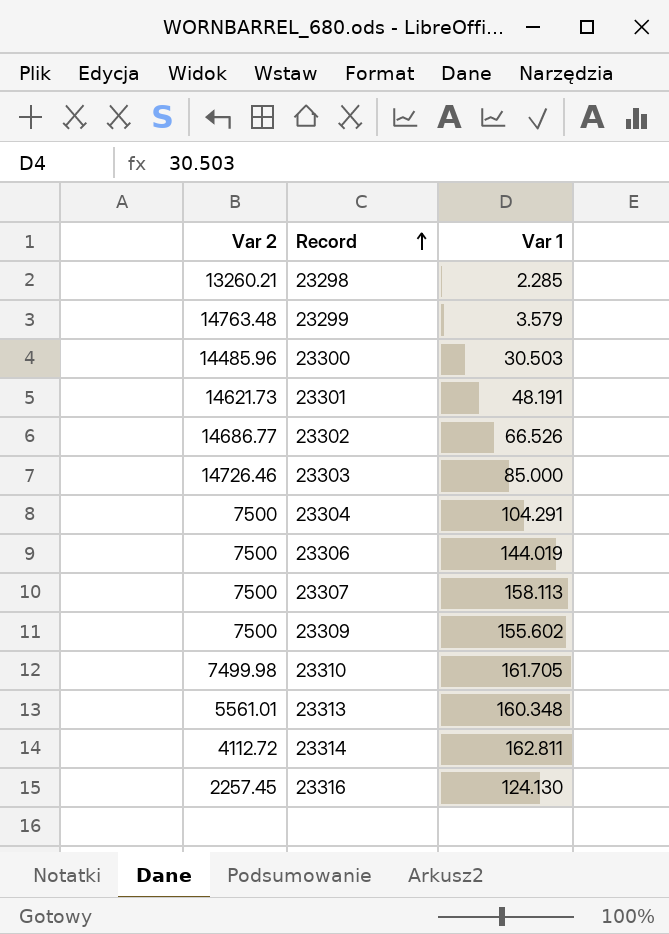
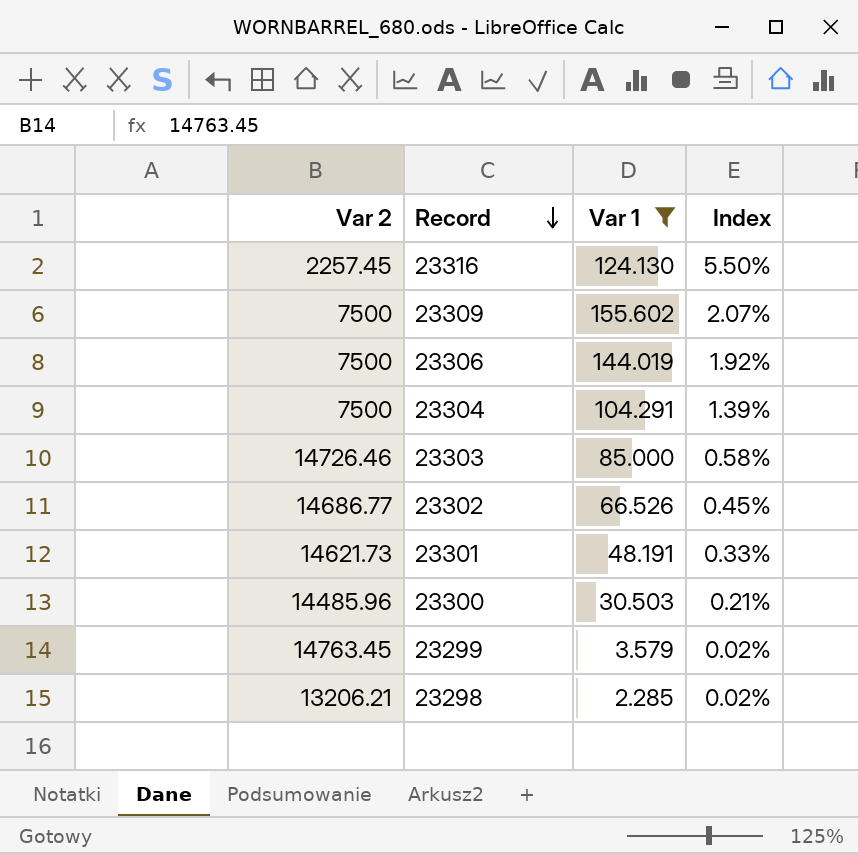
filter: none -> Var 1 <= 155.602
row order: Record ascending -> Record descending
column Index | formula: none -> [Var 1] / [Var 2]
23299 | Var 2: 14763.48 -> 14763.45
23298 | Var 2: 13260.21 -> 13206.21

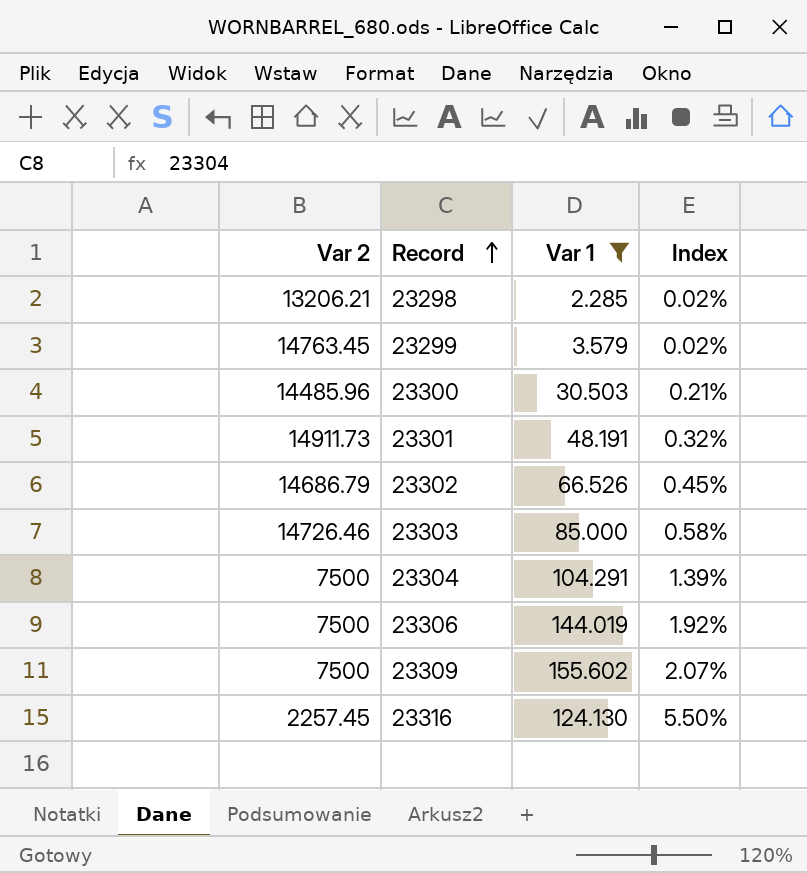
row order: Record descending -> Record ascending
23301 | Var 2: 14621.73 -> 14911.73
23301 | Index: 0.33% -> 0.32%
23302 | Var 2: 14686.77 -> 14686.79

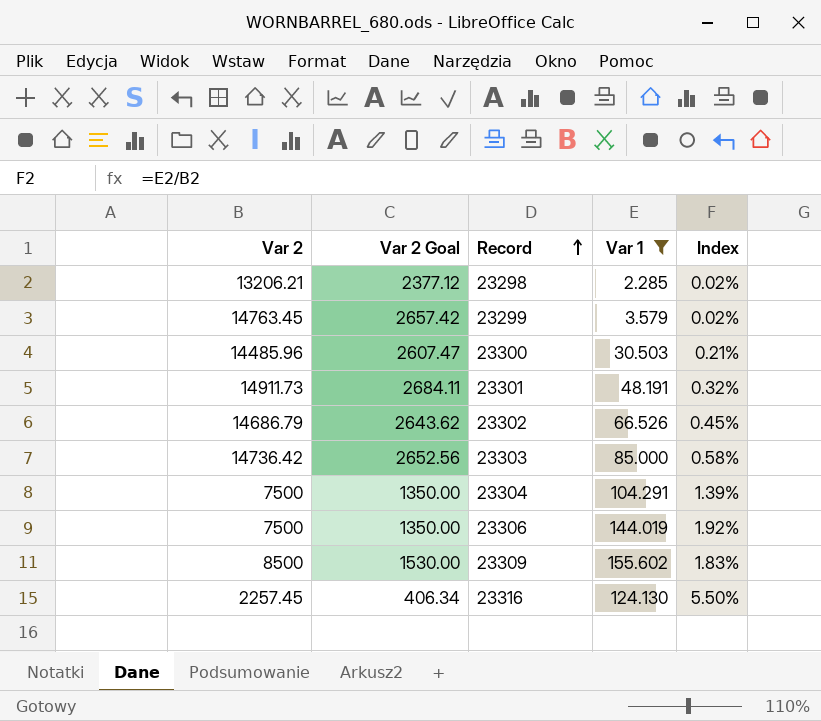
column Var 2 Goal | formula: none -> [Var 2] * 0.18
23303 | Var 2: 14726.46 -> 14736.42
23309 | Var 2: 7500 -> 8500
23309 | Index: 2.07% -> 1.83%

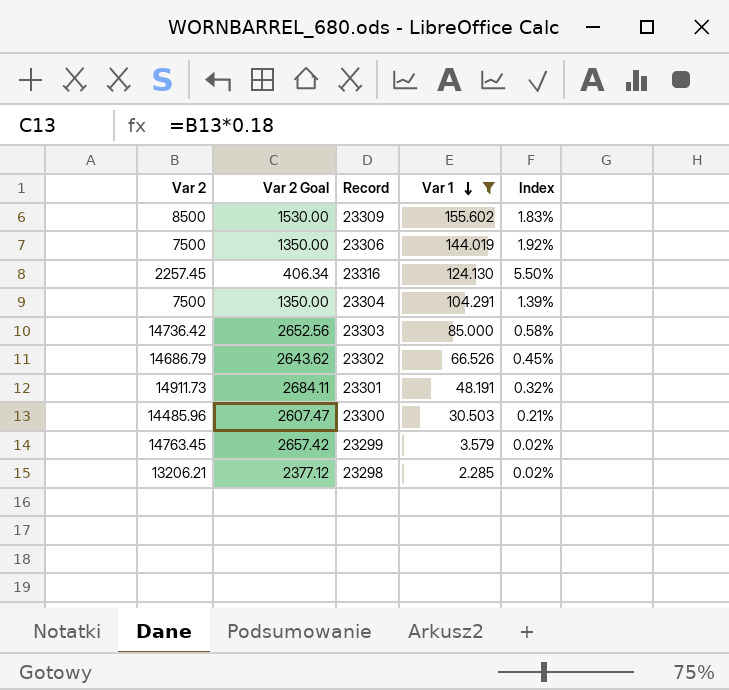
row order: Record ascending -> Var 1 descending

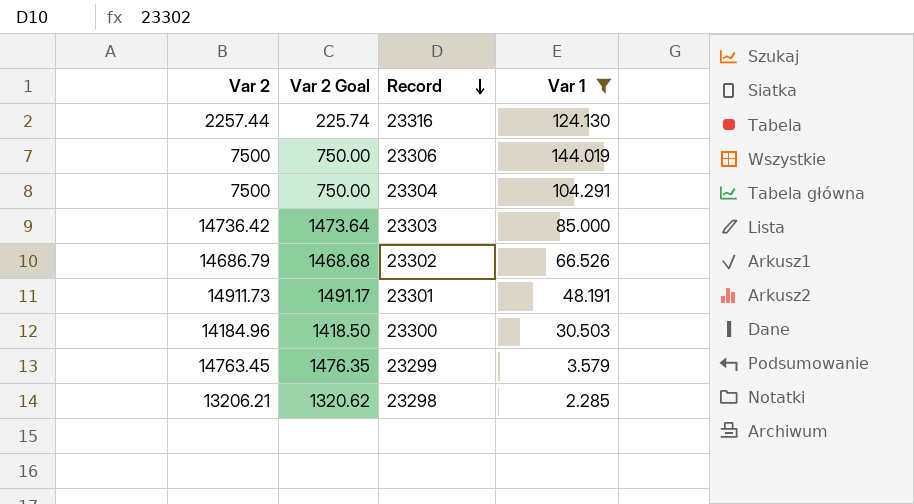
row order: Var 1 descending -> Record descending
column Index | formula: [Var 1] / [Var 2] -> none
column Var 2 Goal | formula: [Var 2] * 0.18 -> [Var 2] * 0.1
row 23309: 8500 | 1530.00 | 155.602 | 1.83% -> none
23316 | Var 2: 2257.45 -> 2257.44
23300 | Var 2: 14485.96 -> 14184.96

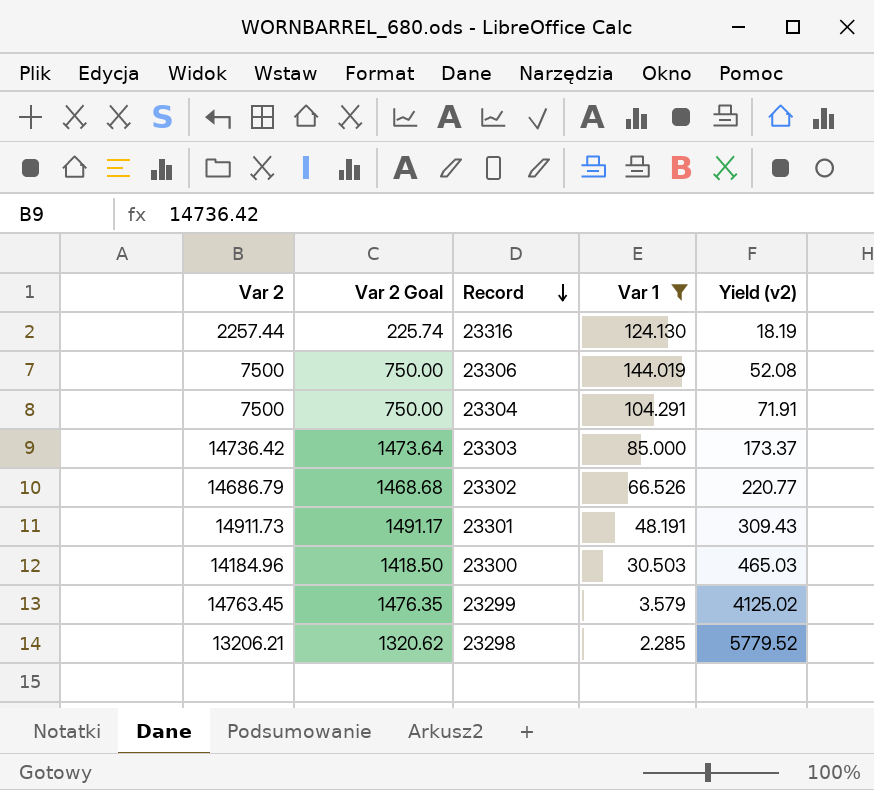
column Yield (v2) | formula: none -> [Var 2] / [Var 1]

